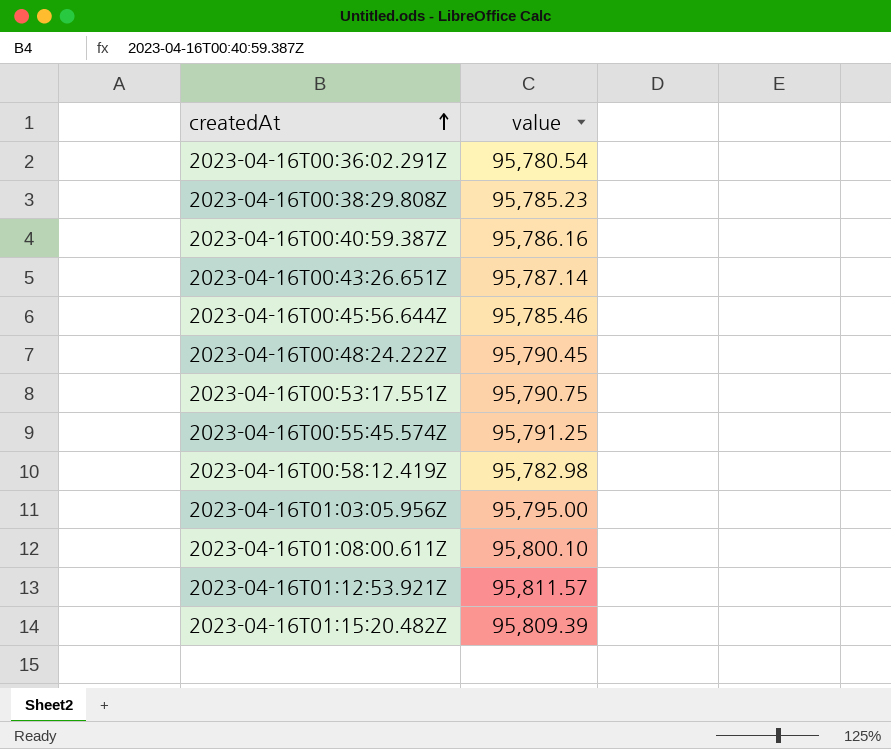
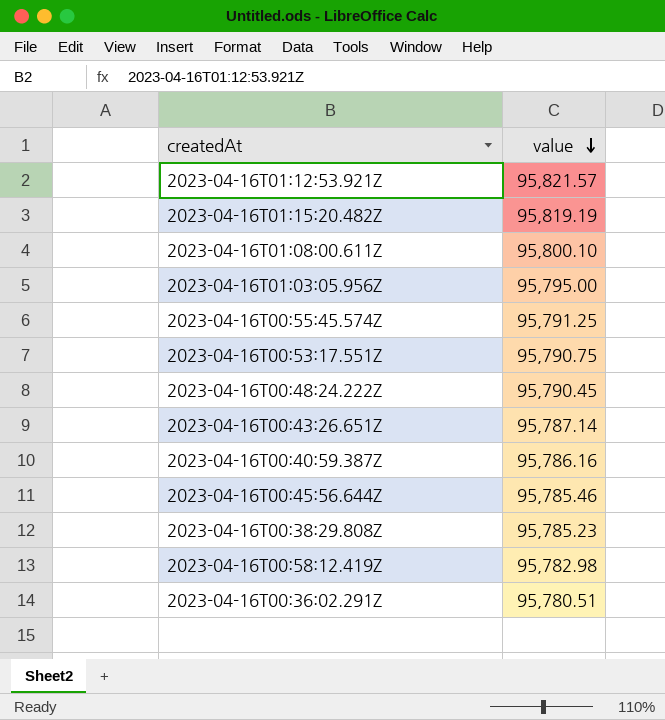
row order: createdAt ascending -> value descending
2023-04-16T01:12:53.921Z | value: 95,811.57 -> 95,821.57
2023-04-16T01:15:20.482Z | value: 95,809.39 -> 95,819.19
2023-04-16T00:36:02.291Z | value: 95,780.54 -> 95,780.51

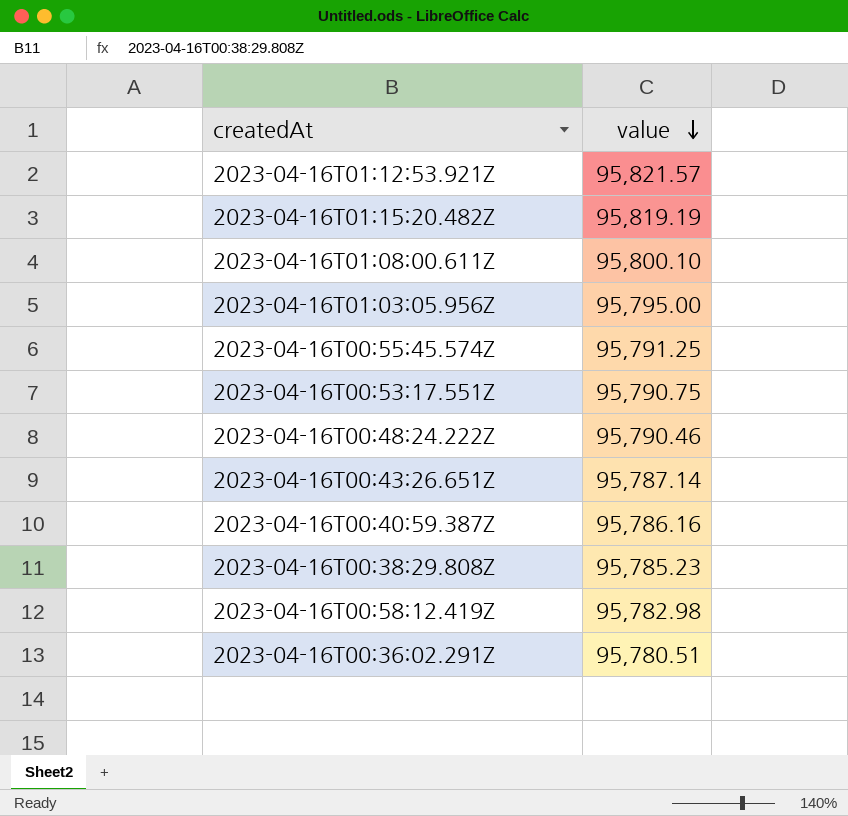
row 2023-04-16T00:45:56.644Z: 95,785.46 -> none
2023-04-16T00:48:24.222Z | value: 95,790.45 -> 95,790.46

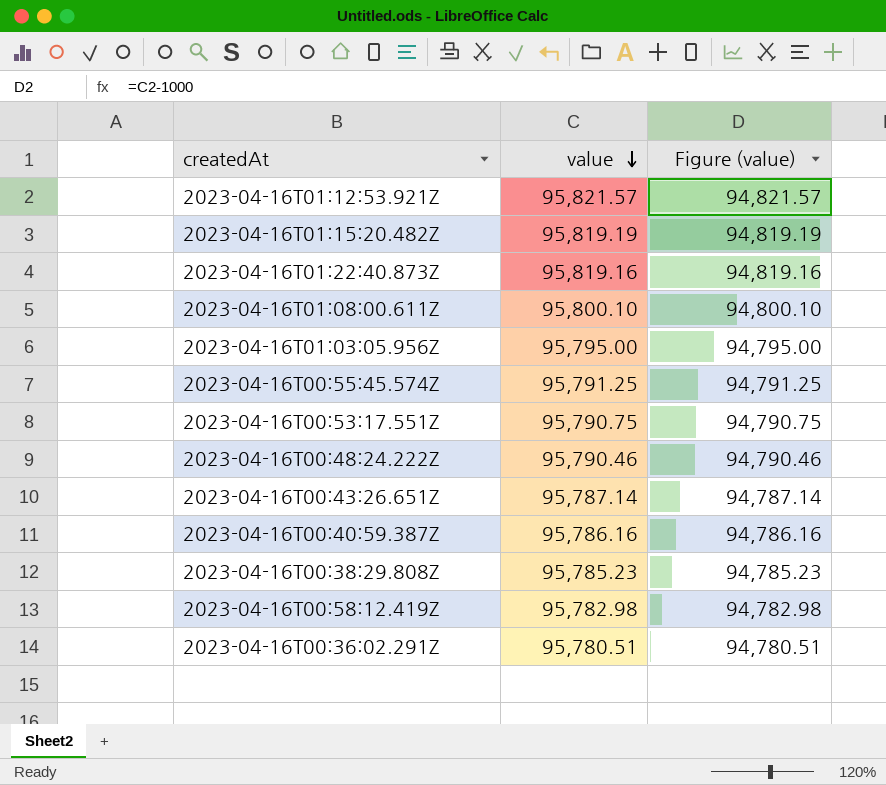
column Figure (value) | formula: none -> [value] - 1000
row 2023-04-16T01:22:40.873Z: none -> 95,819.16 | 94,819.16

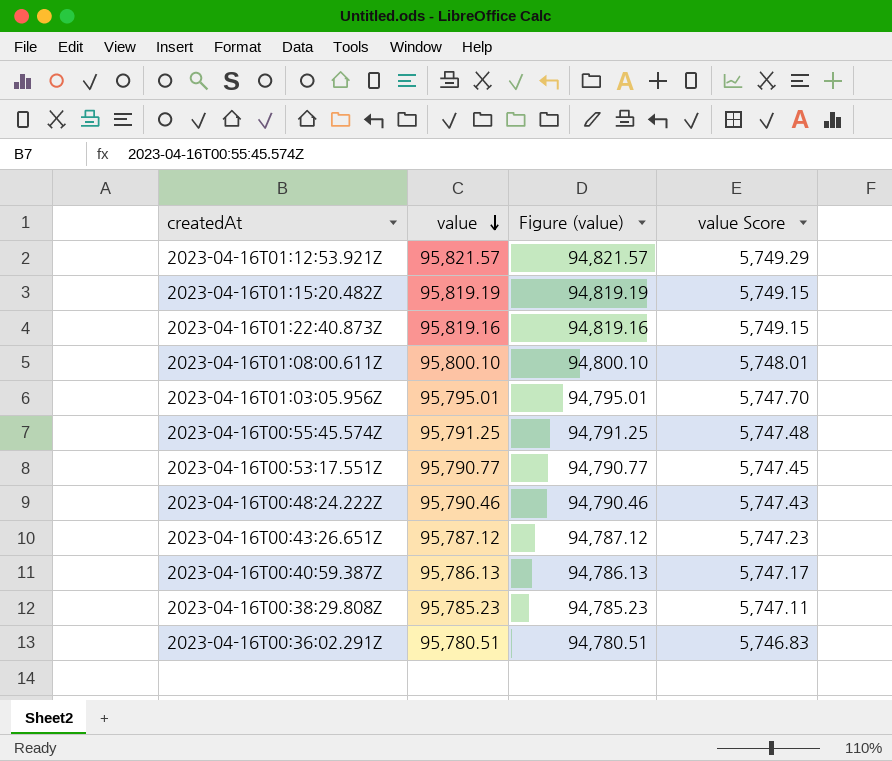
column value Score | formula: none -> [value] * 0.06
row 2023-04-16T00:58:12.419Z: 95,782.98 | 94,782.98 -> none
2023-04-16T01:03:05.956Z | value: 95,795.00 -> 95,795.01
2023-04-16T01:03:05.956Z | Figure (value): 94,795.00 -> 94,795.01
2023-04-16T00:53:17.551Z | value: 95,790.75 -> 95,790.77
2023-04-16T00:53:17.551Z | Figure (value): 94,790.75 -> 94,790.77
2023-04-16T00:43:26.651Z | value: 95,787.14 -> 95,787.12
2023-04-16T00:43:26.651Z | Figure (value): 94,787.14 -> 94,787.12
2023-04-16T00:40:59.387Z | value: 95,786.16 -> 95,786.13
2023-04-16T00:40:59.387Z | Figure (value): 94,786.16 -> 94,786.13

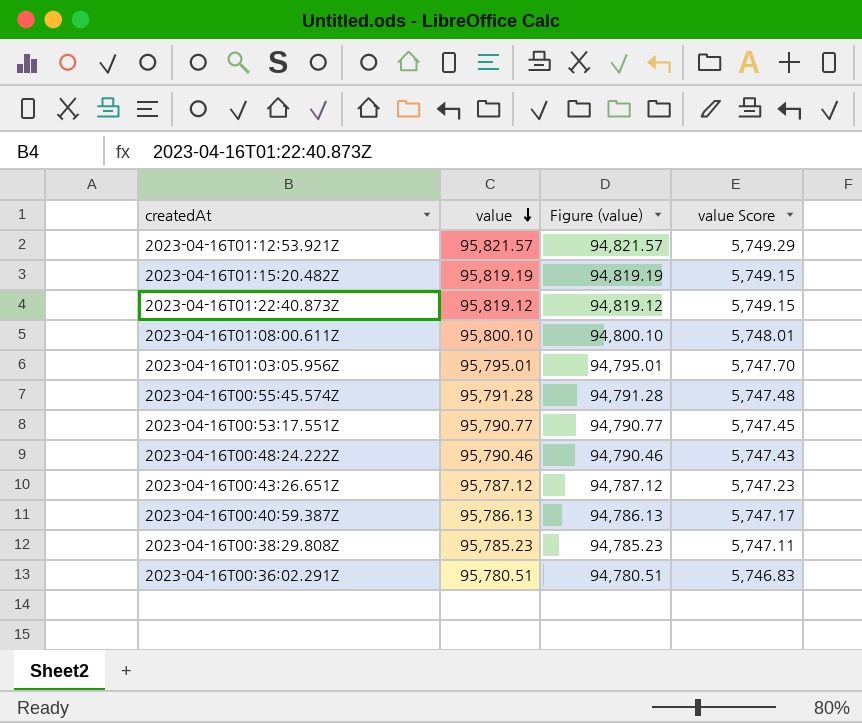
2023-04-16T01:22:40.873Z | value: 95,819.16 -> 95,819.12
2023-04-16T01:22:40.873Z | Figure (value): 94,819.16 -> 94,819.12
2023-04-16T00:55:45.574Z | value: 95,791.25 -> 95,791.28
2023-04-16T00:55:45.574Z | Figure (value): 94,791.25 -> 94,791.28

